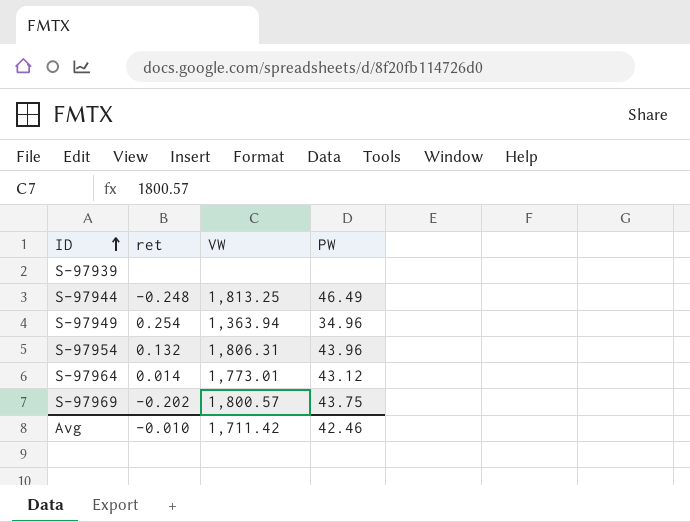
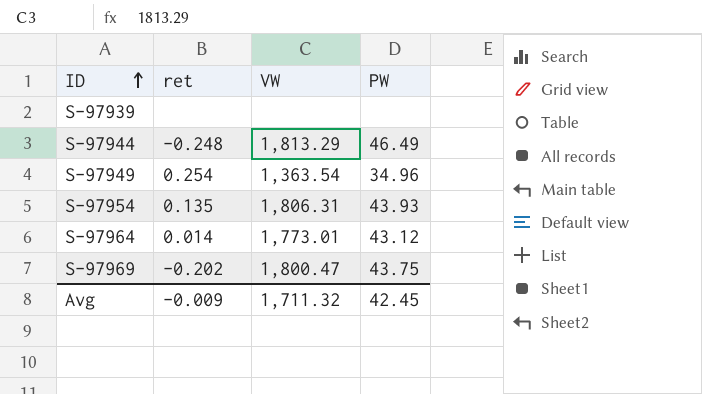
S-97944 | VW: 1,813.25 -> 1,813.29
S-97949 | VW: 1,363.94 -> 1,363.54
S-97954 | ret: 0.132 -> 0.135
S-97954 | PW: 43.96 -> 43.93
S-97969 | VW: 1,800.57 -> 1,800.47
Avg | ret: -0.010 -> -0.009
Avg | VW: 1,711.42 -> 1,711.32
Avg | PW: 42.46 -> 42.45

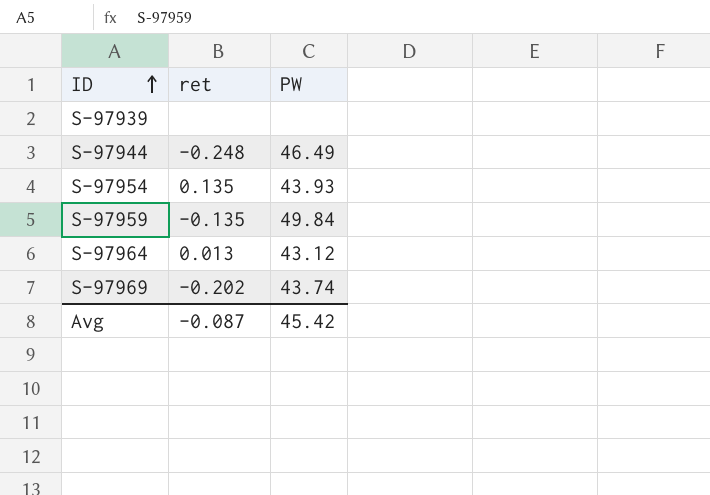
column VW | position: 3 -> none
row S-97949: 0.254 | 1,363.54 | 34.96 -> none
row S-97959: none -> -0.135 | 49.84
S-97964 | ret: 0.014 -> 0.013
S-97969 | PW: 43.75 -> 43.74
Avg | ret: -0.009 -> -0.087
Avg | PW: 42.45 -> 45.42

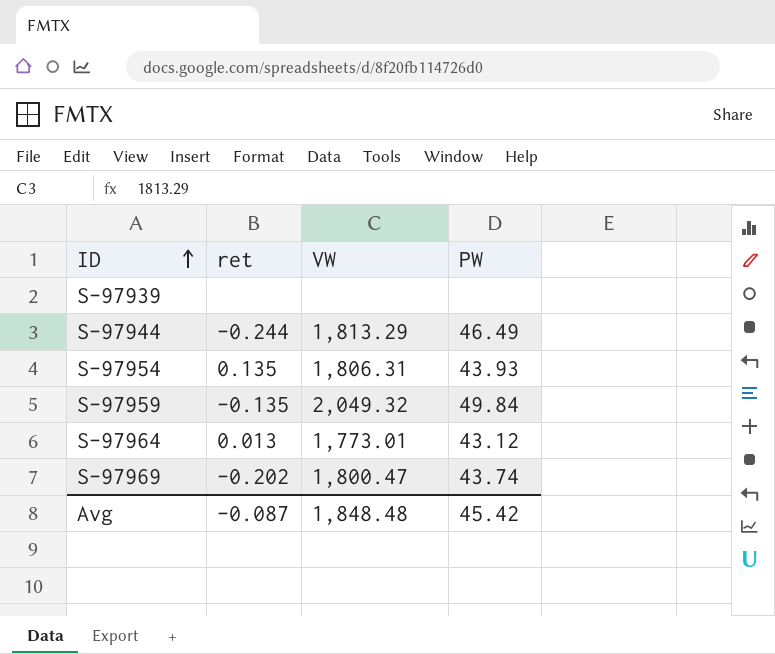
column VW | position: none -> 3
S-97944 | ret: -0.248 -> -0.244

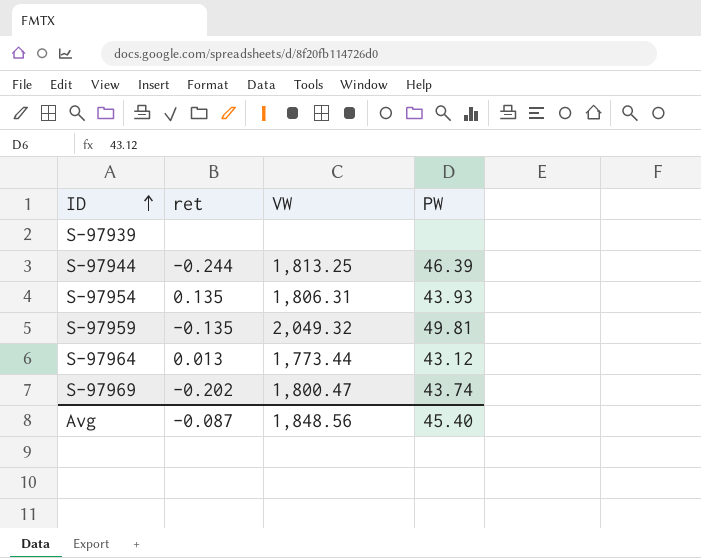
S-97944 | VW: 1,813.29 -> 1,813.25
S-97944 | PW: 46.49 -> 46.39
S-97959 | PW: 49.84 -> 49.81
S-97964 | VW: 1,773.01 -> 1,773.44
Avg | VW: 1,848.48 -> 1,848.56
Avg | PW: 45.42 -> 45.40

